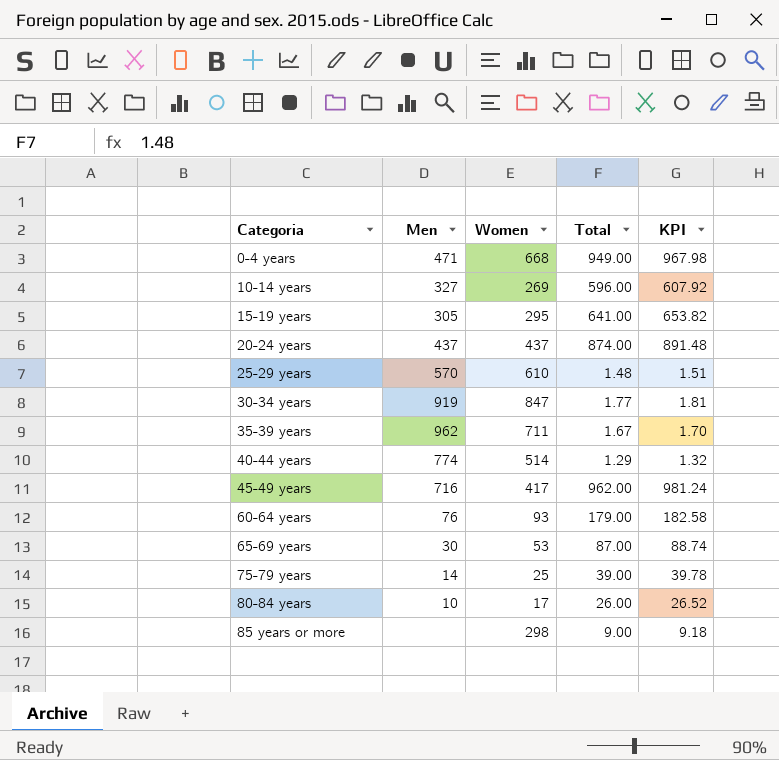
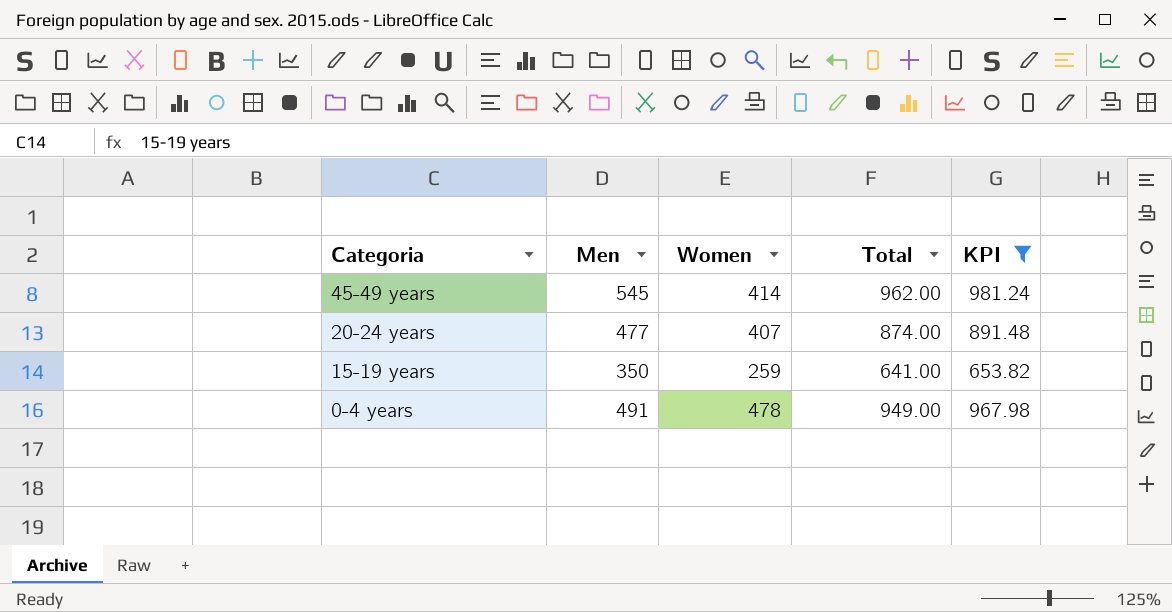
filter: none -> KPI >= 653.82
row order: Categoria ascending -> Categoria descending
45-49 years | Men: 716 -> 545
45-49 years | Women: 417 -> 414
20-24 years | Men: 437 -> 477
20-24 years | Women: 437 -> 407
15-19 years | Men: 305 -> 350
15-19 years | Women: 295 -> 259
0-4 years | Men: 471 -> 491
0-4 years | Women: 668 -> 478

